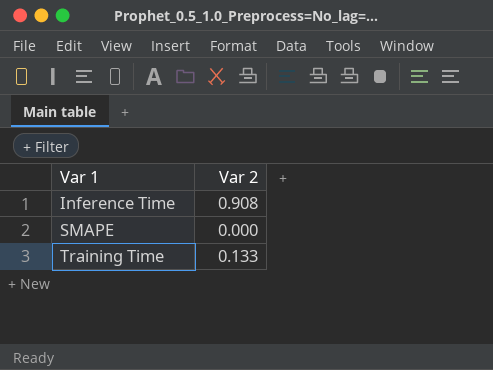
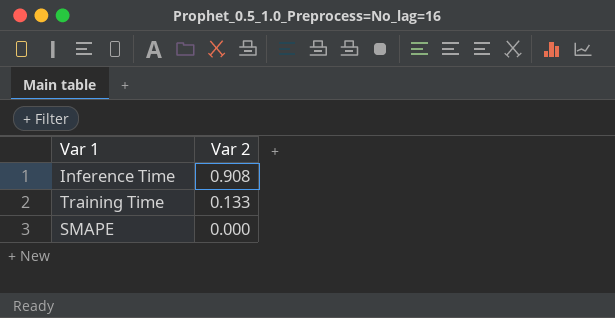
row order: Var 1 ascending -> Var 2 descending

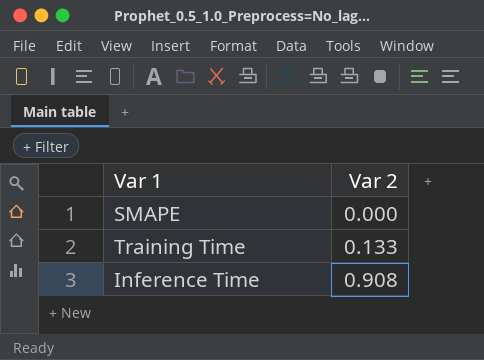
row order: Var 2 descending -> Var 2 ascending

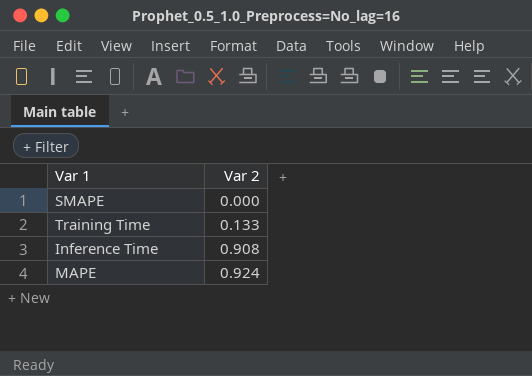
row MAPE: none -> 0.924

